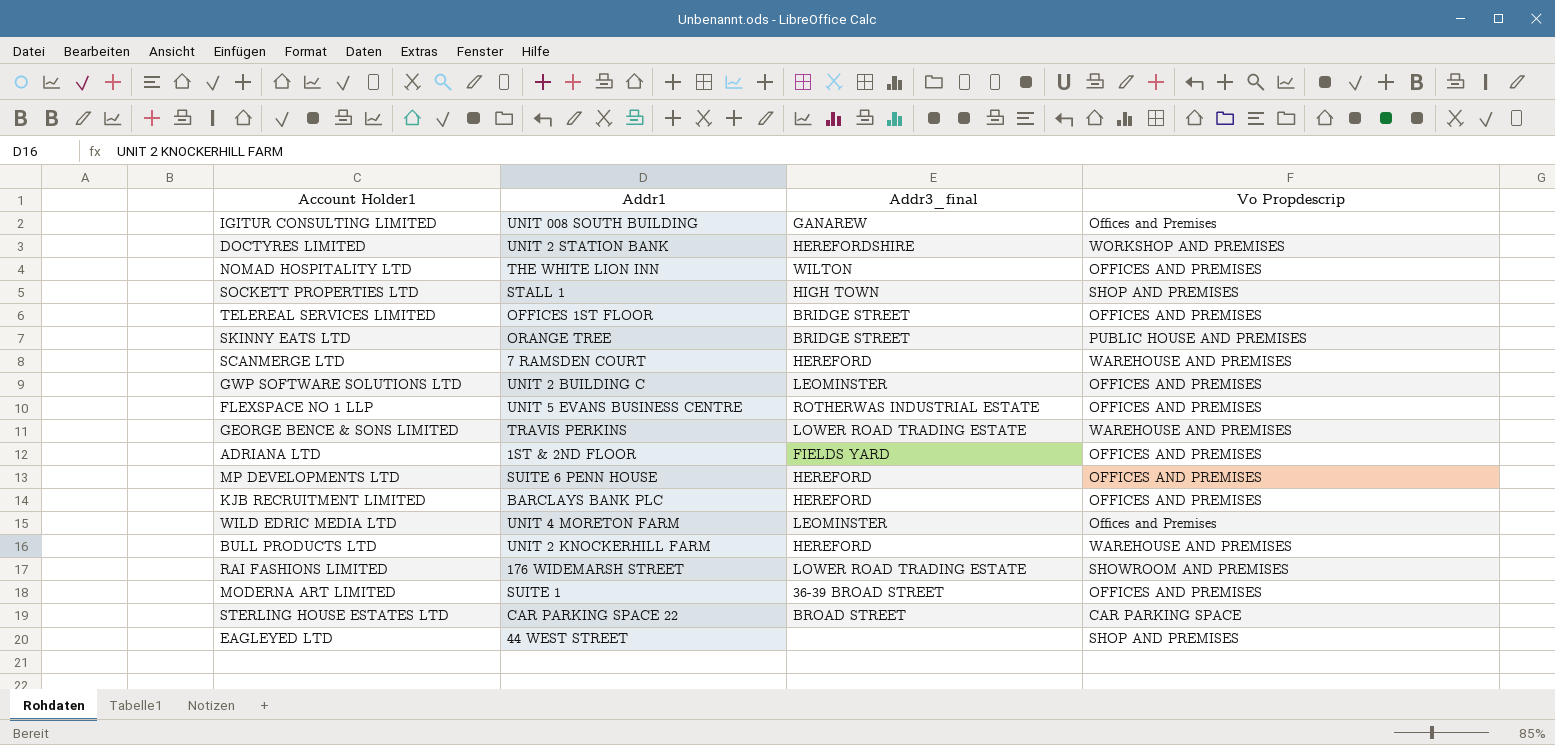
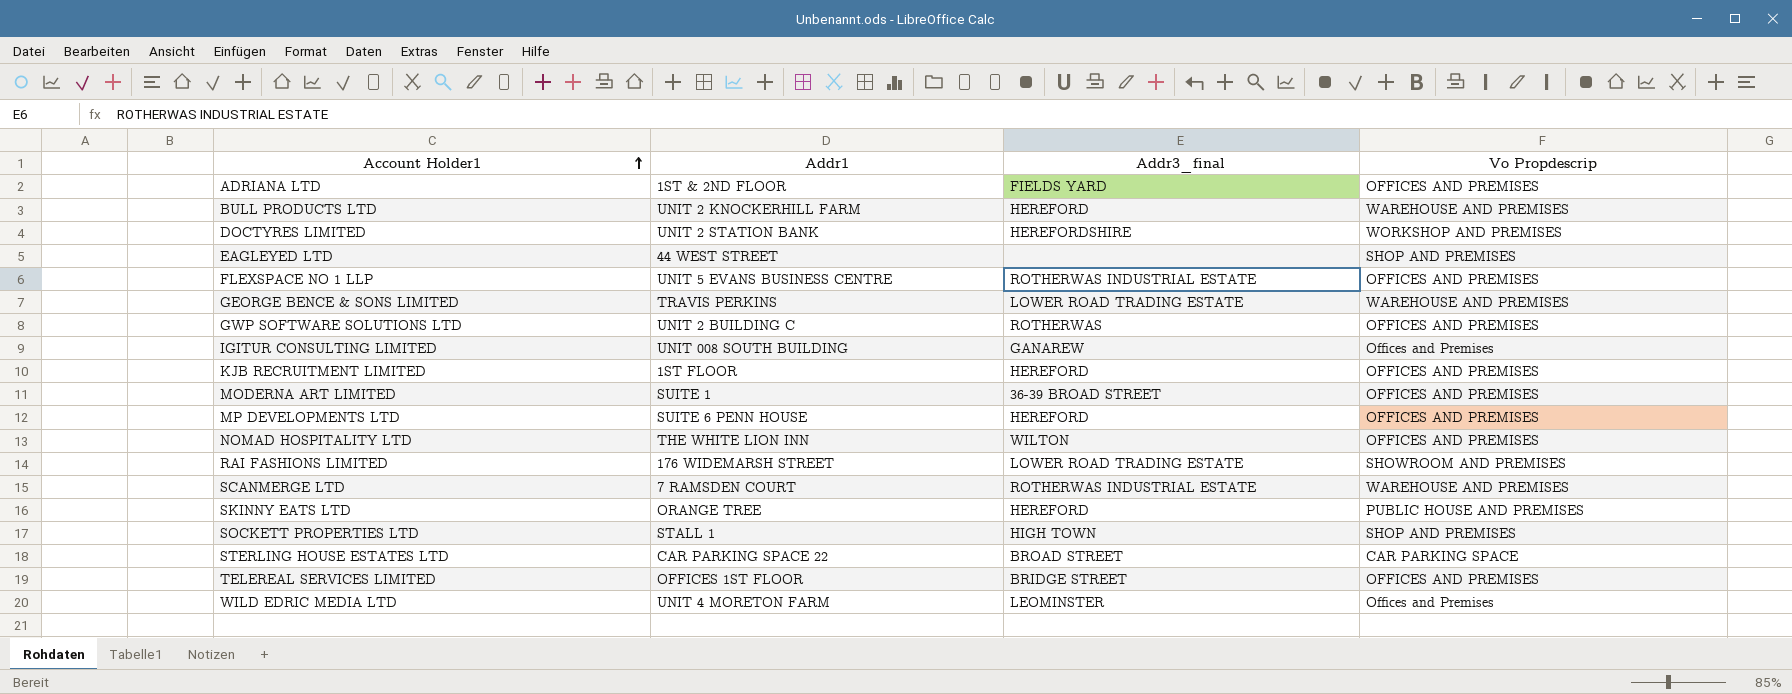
row order: none -> Account Holder1 ascending
GWP SOFTWARE SOLUTIONS LTD | Addr3_final: LEOMINSTER -> ROTHERWAS
KJB RECRUITMENT LIMITED | Addr1: BARCLAYS BANK PLC -> 1ST FLOOR
SCANMERGE LTD | Addr3_final: HEREFORD -> ROTHERWAS INDUSTRIAL ESTATE
SKINNY EATS LTD | Addr3_final: BRIDGE STREET -> HEREFORD

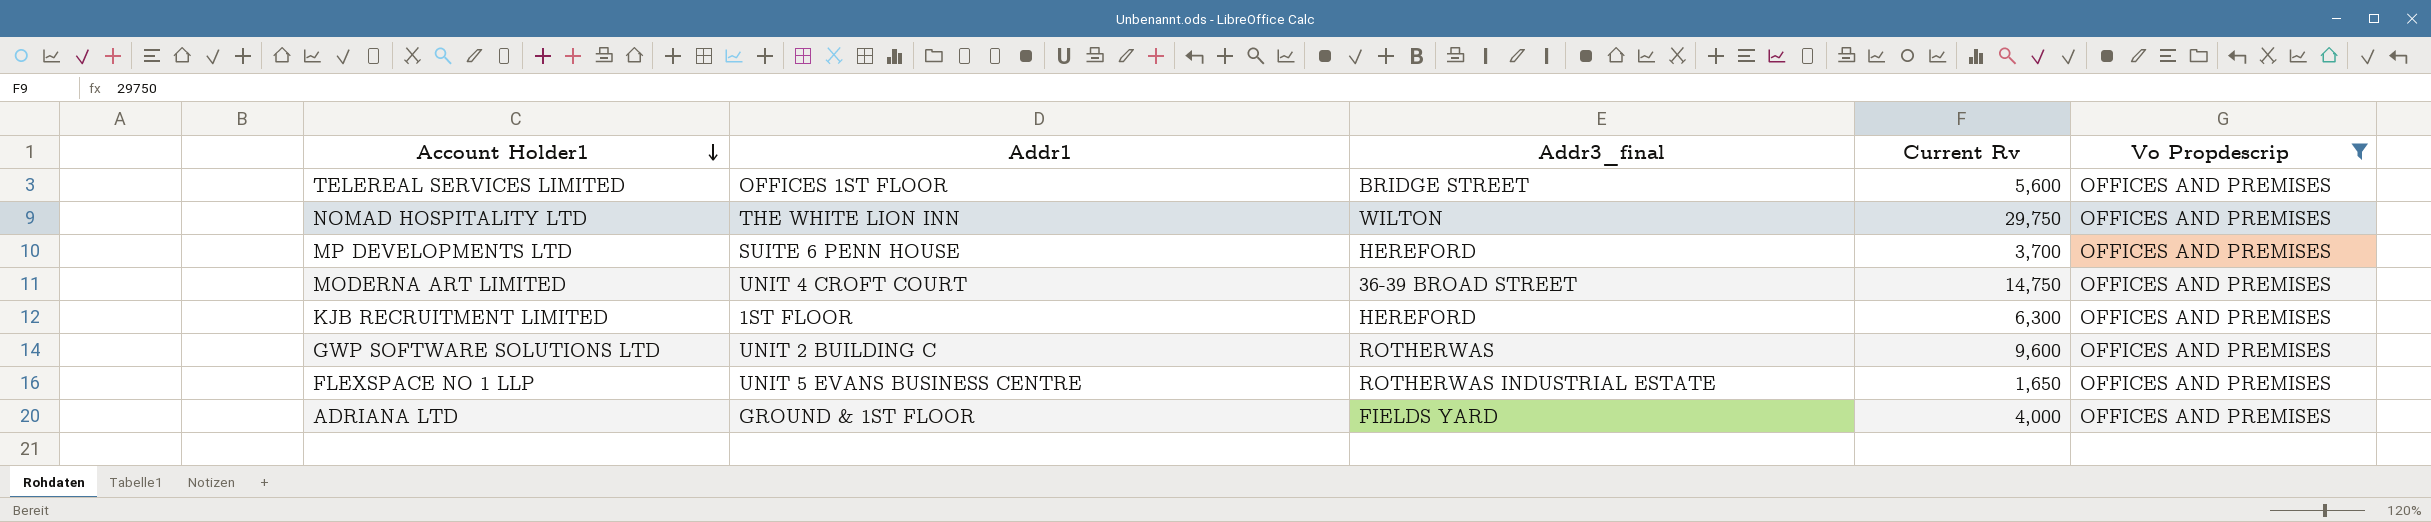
filter: none -> Vo Propdescrip = OFFICES AND PREMISES
row order: Account Holder1 ascending -> Account Holder1 descending
column Current Rv | position: none -> 4
MODERNA ART LIMITED | Addr1: SUITE 1 -> UNIT 4 CROFT COURT
ADRIANA LTD | Addr1: 1ST & 2ND FLOOR -> GROUND & 1ST FLOOR

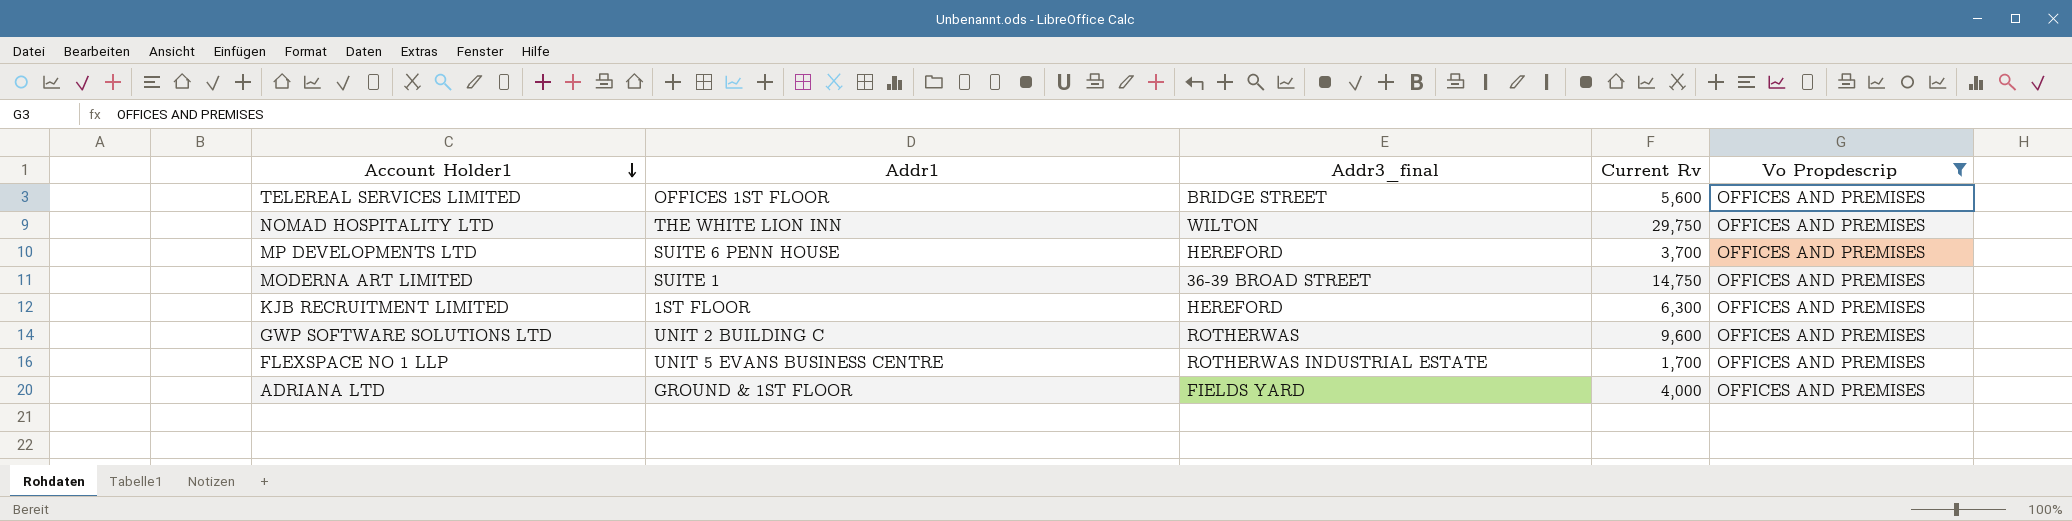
MODERNA ART LIMITED | Addr1: UNIT 4 CROFT COURT -> SUITE 1
FLEXSPACE NO 1 LLP | Current Rv: 1,650 -> 1,700

